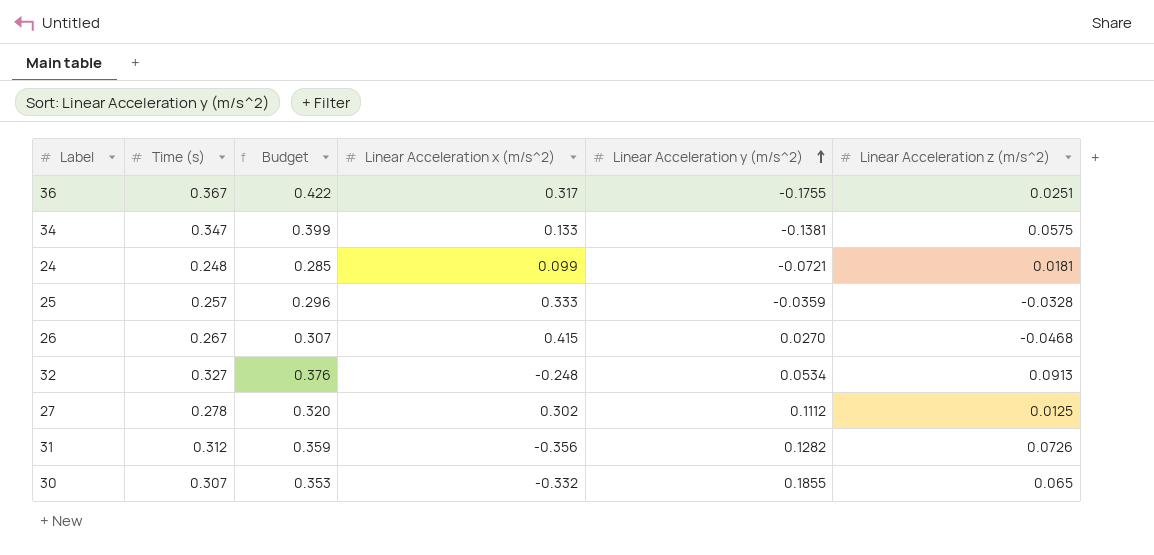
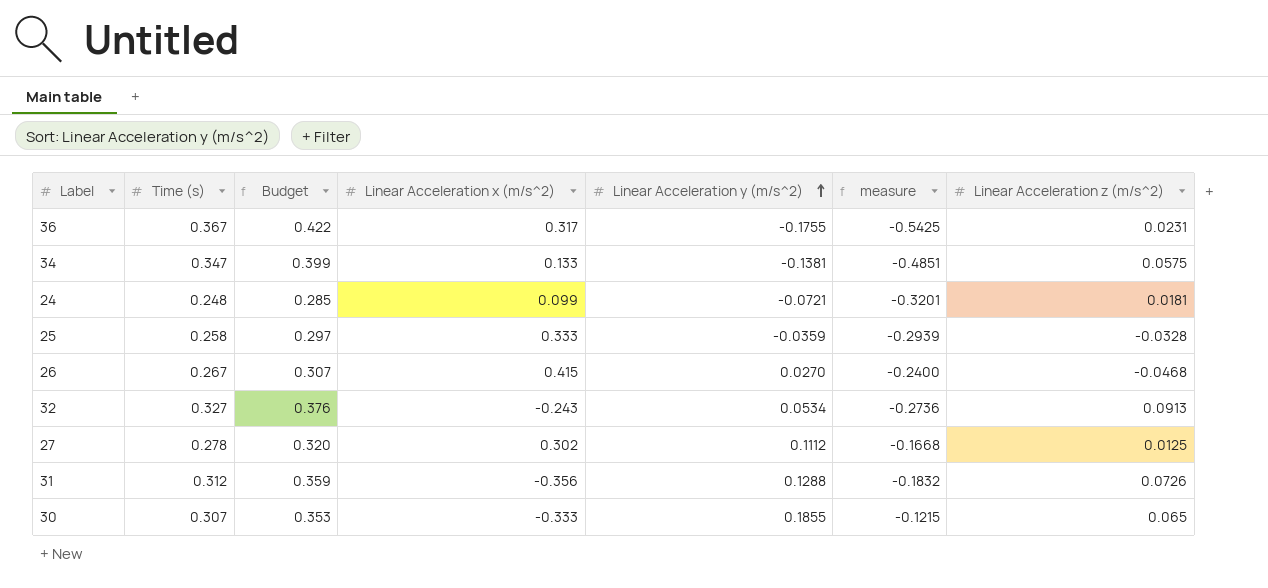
column measure | formula: none -> [Linear Acceleration y (m/s^2)] - [Time (s)]
36 | Linear Acceleration z (m/s^2): 0.0251 -> 0.0231
25 | Time (s): 0.257 -> 0.258
25 | Budget: 0.296 -> 0.297
32 | Linear Acceleration x (m/s^2): -0.248 -> -0.243
31 | Linear Acceleration y (m/s^2): 0.1282 -> 0.1288
30 | Linear Acceleration x (m/s^2): -0.332 -> -0.333

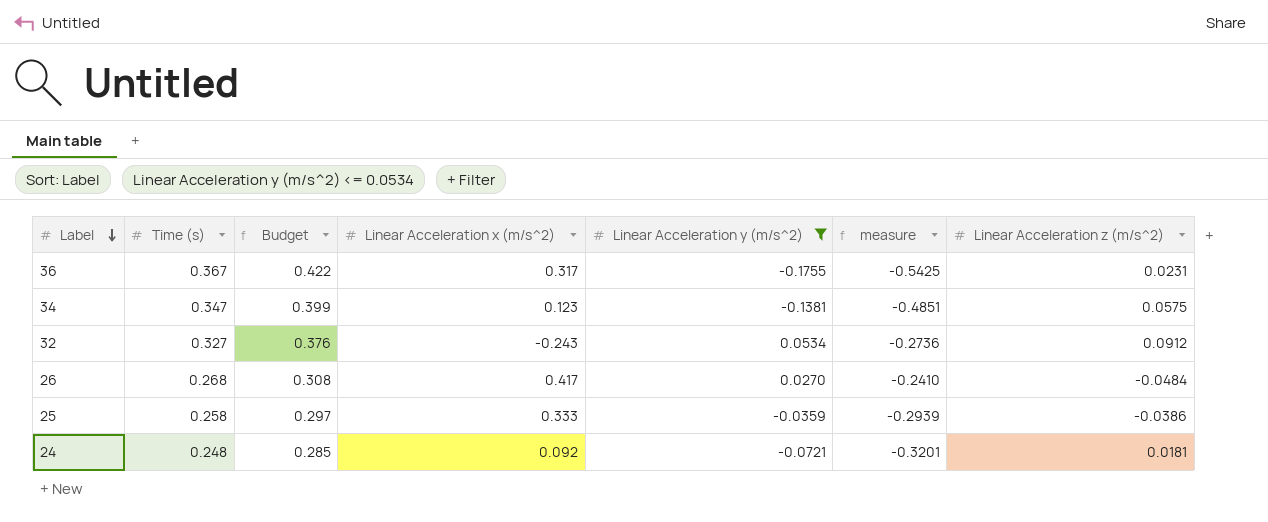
filter: none -> Linear Acceleration y (m/s^2) <= 0.0534
row order: Linear Acceleration y (m/s^2) ascending -> Label descending
34 | Linear Acceleration x (m/s^2): 0.133 -> 0.123
32 | Linear Acceleration z (m/s^2): 0.0913 -> 0.0912
26 | Time (s): 0.267 -> 0.268
26 | Budget: 0.307 -> 0.308
26 | Linear Acceleration x (m/s^2): 0.415 -> 0.417
26 | measure: -0.2400 -> -0.2410
26 | Linear Acceleration z (m/s^2): -0.0468 -> -0.0484
25 | Linear Acceleration z (m/s^2): -0.0328 -> -0.0386
24 | Linear Acceleration x (m/s^2): 0.099 -> 0.092

